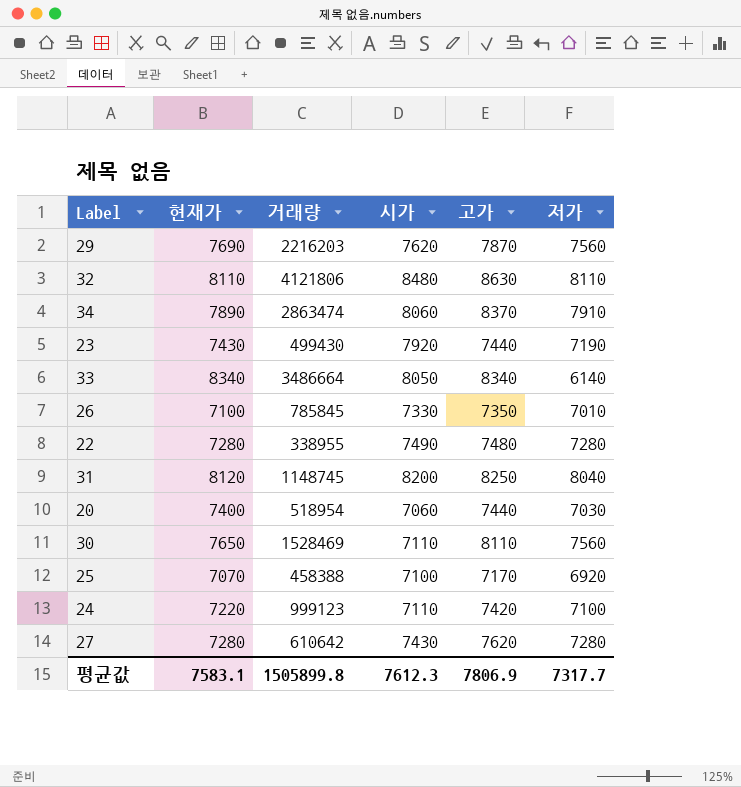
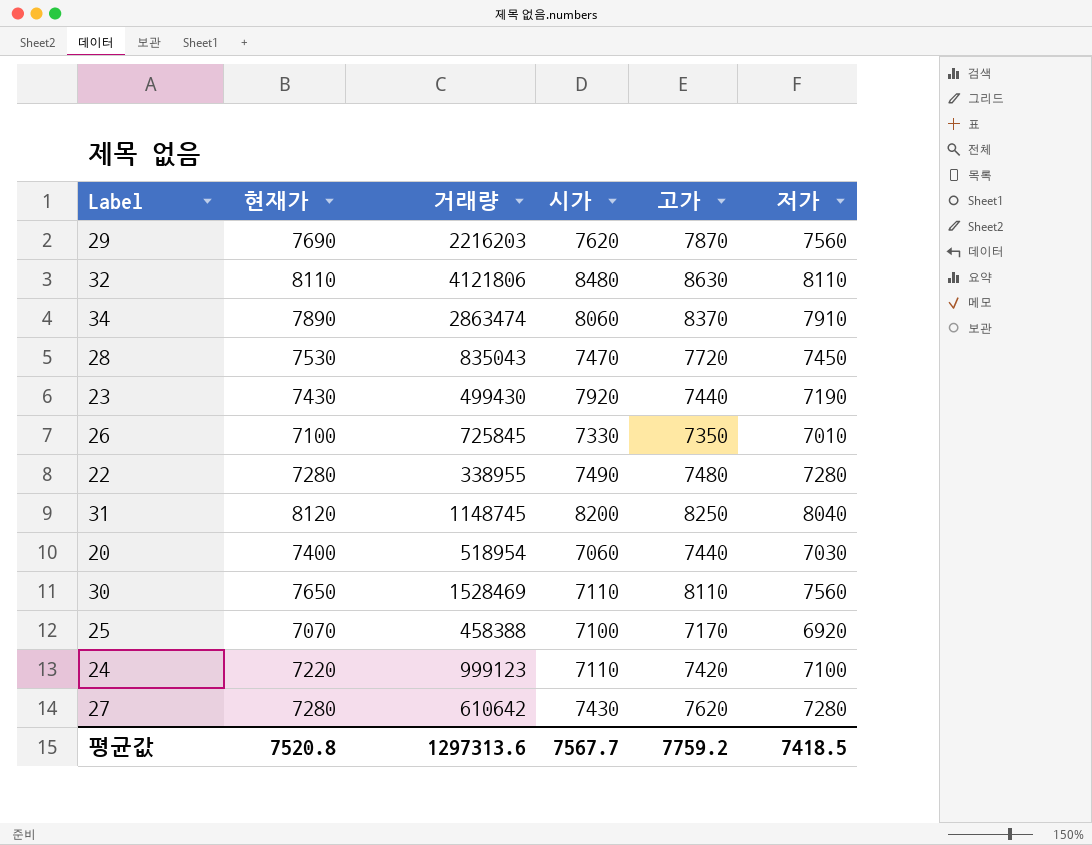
row 33: 8340 | 3486664 | 8050 | 8340 | 6140 -> none
row 28: none -> 7530 | 835043 | 7470 | 7720 | 7450
26 | 거래량: 785845 -> 725845
평균값 | 현재가: 7583.1 -> 7520.8
평균값 | 거래량: 1505899.8 -> 1297313.6
평균값 | 시가: 7612.3 -> 7567.7
평균값 | 고가: 7806.9 -> 7759.2
평균값 | 저가: 7317.7 -> 7418.5

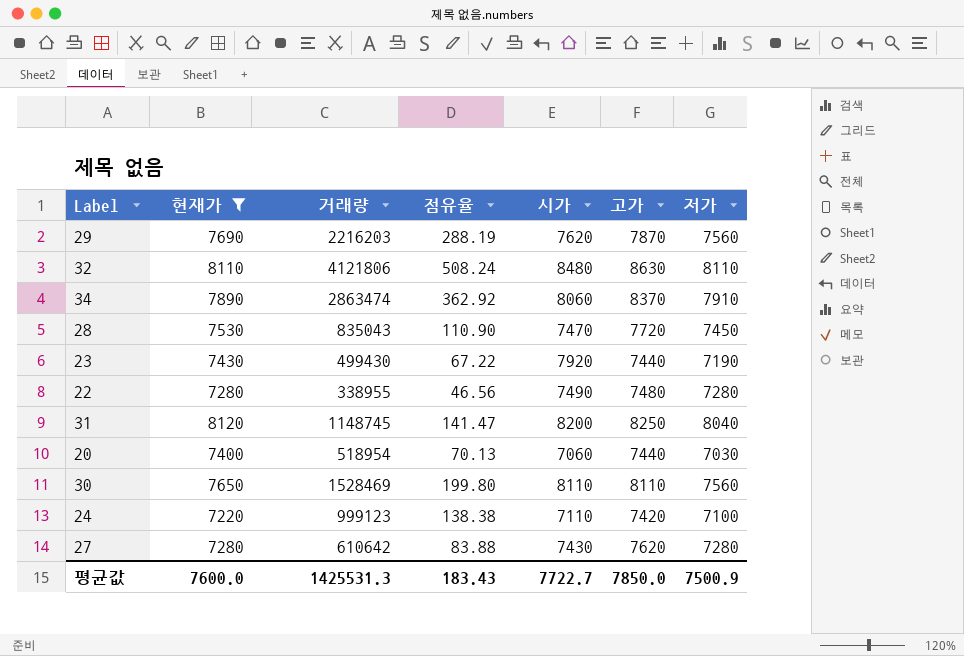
filter: none -> 현재가 >= 7220
column 점유율 | formula: none -> [거래량] / [현재가]
30 | 시가: 7110 -> 8110
평균값 | 현재가: 7520.8 -> 7600.0
평균값 | 거래량: 1297313.6 -> 1425531.3
평균값 | 시가: 7567.7 -> 7722.7
평균값 | 고가: 7759.2 -> 7850.0
평균값 | 저가: 7418.5 -> 7500.9

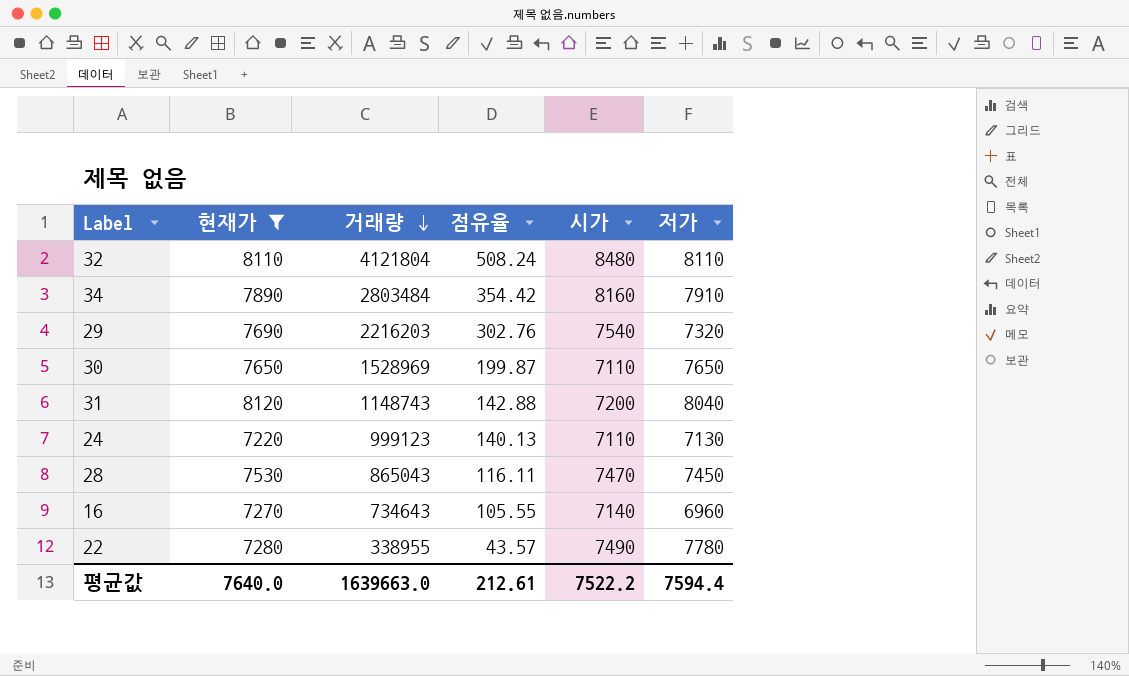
row order: none -> 거래량 descending
column 고가 | position: 6 -> none
column 점유율 | formula: [거래량] / [현재가] -> [거래량] / [저가]
row 23: 7430 | 499430 | 67.22 | 7920 | 7440 | 7190 -> none
row 20: 7400 | 518954 | 70.13 | 7060 | 7440 | 7030 -> none
row 27: 7280 | 610642 | 83.88 | 7430 | 7620 | 7280 -> none
32 | 거래량: 4121806 -> 4121804
34 | 거래량: 2863474 -> 2803484
34 | 시가: 8060 -> 8160
29 | 시가: 7620 -> 7540
29 | 저가: 7560 -> 7320
30 | 거래량: 1528469 -> 1528969
30 | 시가: 8110 -> 7110
30 | 저가: 7560 -> 7650
31 | 거래량: 1148745 -> 1148743
31 | 시가: 8200 -> 7200
24 | 저가: 7100 -> 7130
28 | 거래량: 835043 -> 865043
row 16: none -> 7270 | 734643 | 105.55 | 7140 | 6960
22 | 저가: 7280 -> 7780
평균값 | 현재가: 7600.0 -> 7640.0
평균값 | 거래량: 1425531.3 -> 1639663.0
평균값 | 점유율: 183.43 -> 212.61
평균값 | 시가: 7722.7 -> 7522.2
평균값 | 저가: 7500.9 -> 7594.4

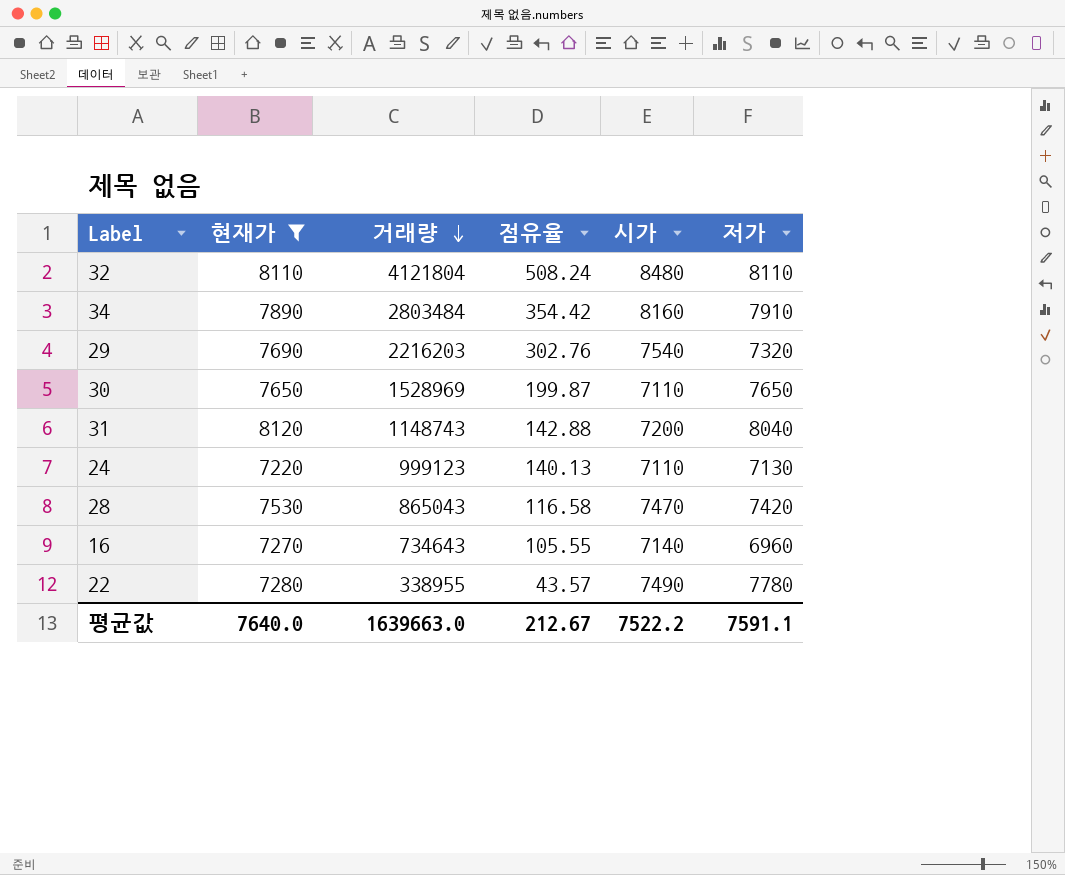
28 | 점유율: 116.11 -> 116.58
28 | 저가: 7450 -> 7420
평균값 | 점유율: 212.61 -> 212.67
평균값 | 저가: 7594.4 -> 7591.1

